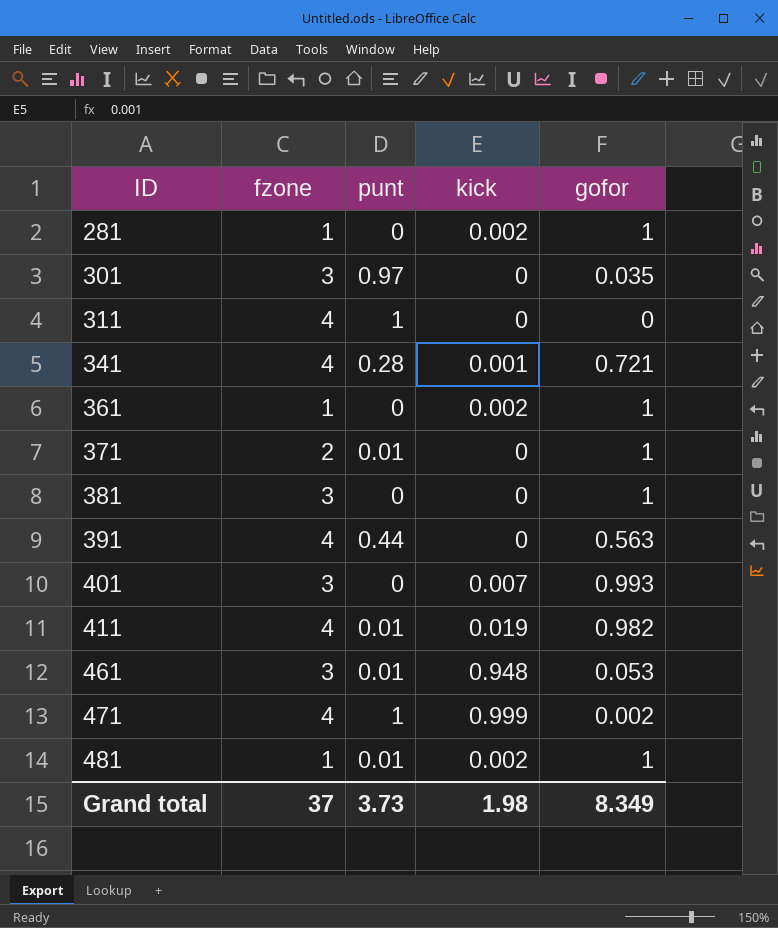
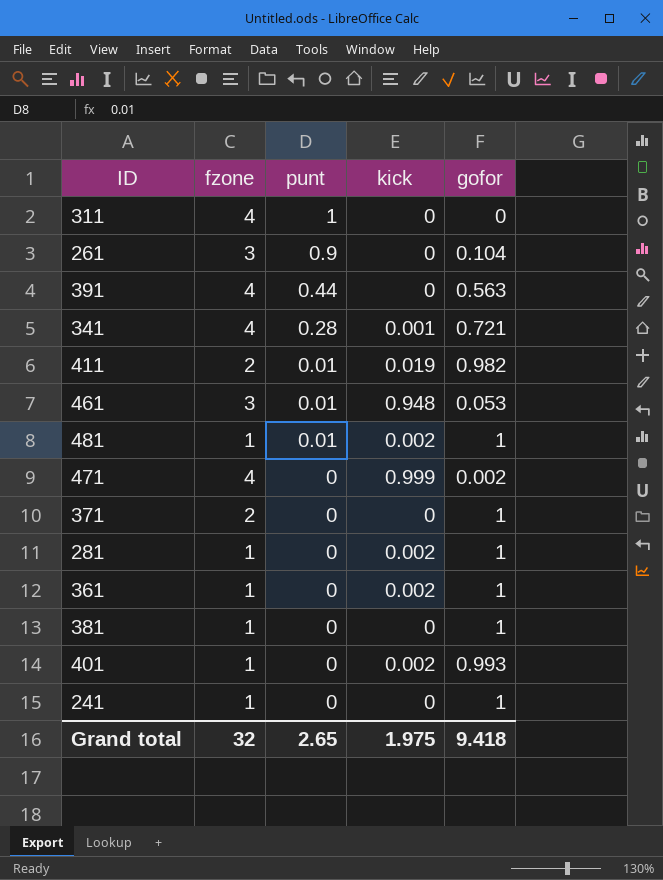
row order: ID ascending -> punt descending
row 301: 3 | 0.97 | 0 | 0.035 -> none
row 261: none -> 3 | 0.9 | 0 | 0.104
411 | fzone: 4 -> 2
471 | punt: 1 -> 0
371 | punt: 0.01 -> 0
381 | fzone: 3 -> 1
401 | fzone: 3 -> 1
401 | kick: 0.007 -> 0.002
row 241: none -> 1 | 0 | 0 | 1
Grand total | fzone: 37 -> 32
Grand total | punt: 3.73 -> 2.65
Grand total | kick: 1.98 -> 1.975
Grand total | gofor: 8.349 -> 9.418

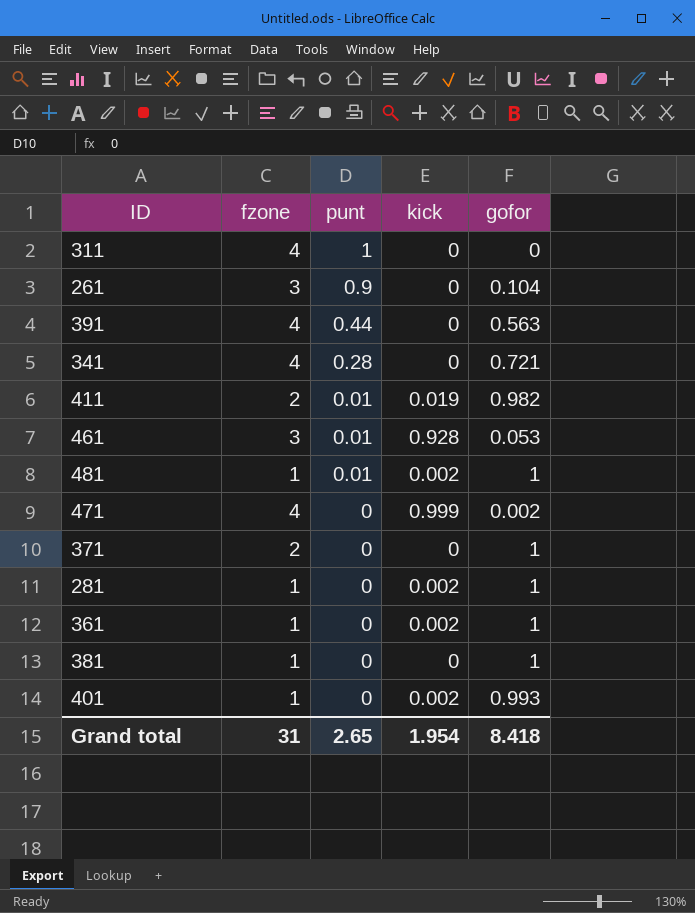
row 241: 1 | 0 | 0 | 1 -> none
341 | kick: 0.001 -> 0
461 | kick: 0.948 -> 0.928
Grand total | fzone: 32 -> 31
Grand total | kick: 1.975 -> 1.954
Grand total | gofor: 9.418 -> 8.418

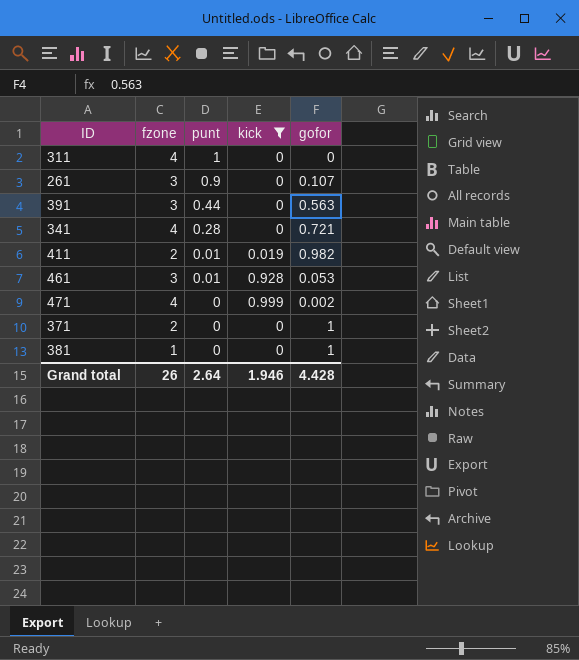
filter: none -> kick != 0.002
261 | gofor: 0.104 -> 0.107
391 | fzone: 4 -> 3
Grand total | fzone: 31 -> 26
Grand total | punt: 2.65 -> 2.64
Grand total | kick: 1.954 -> 1.946
Grand total | gofor: 8.418 -> 4.428

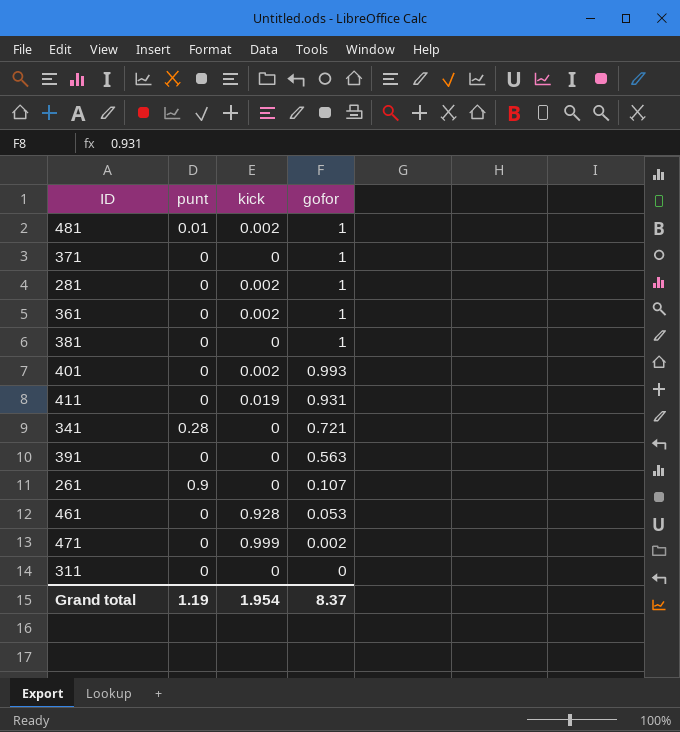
filter: kick != 0.002 -> none
row order: punt descending -> gofor descending
column fzone | position: 2 -> none
411 | punt: 0.01 -> 0
411 | gofor: 0.982 -> 0.931
391 | punt: 0.44 -> 0
461 | punt: 0.01 -> 0
311 | punt: 1 -> 0
Grand total | punt: 2.64 -> 1.19
Grand total | kick: 1.946 -> 1.954
Grand total | gofor: 4.428 -> 8.37

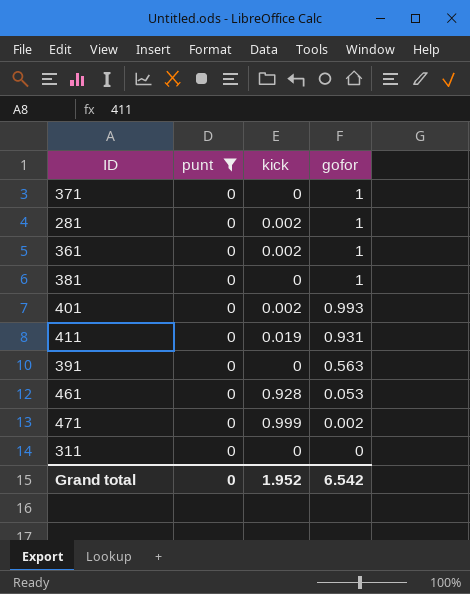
filter: none -> punt = 0
Grand total | punt: 1.19 -> 0
Grand total | kick: 1.954 -> 1.952
Grand total | gofor: 8.37 -> 6.542

